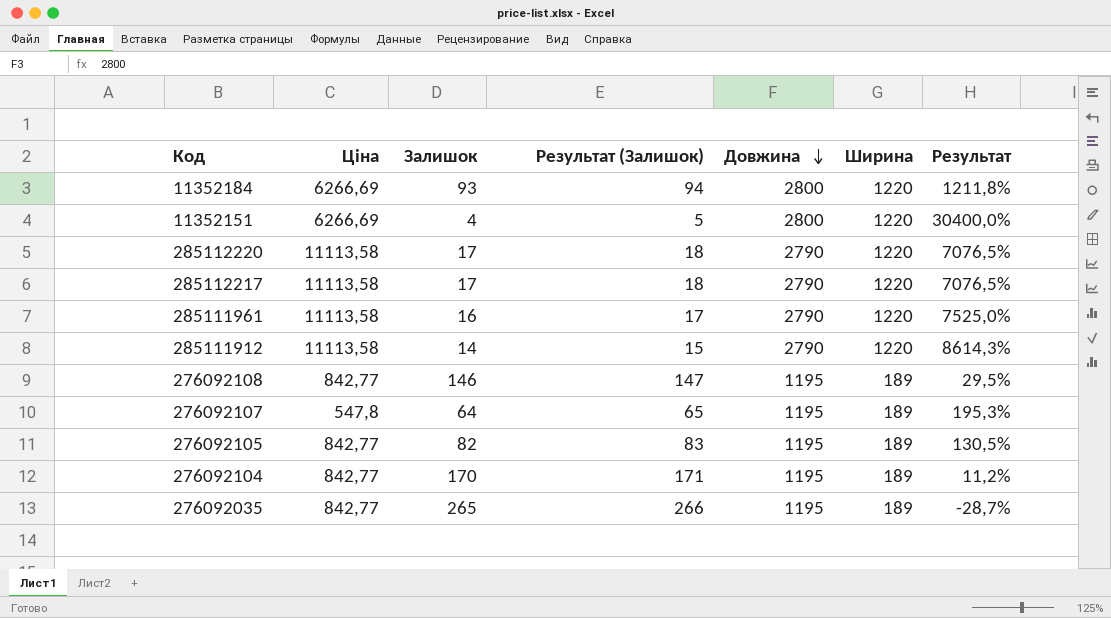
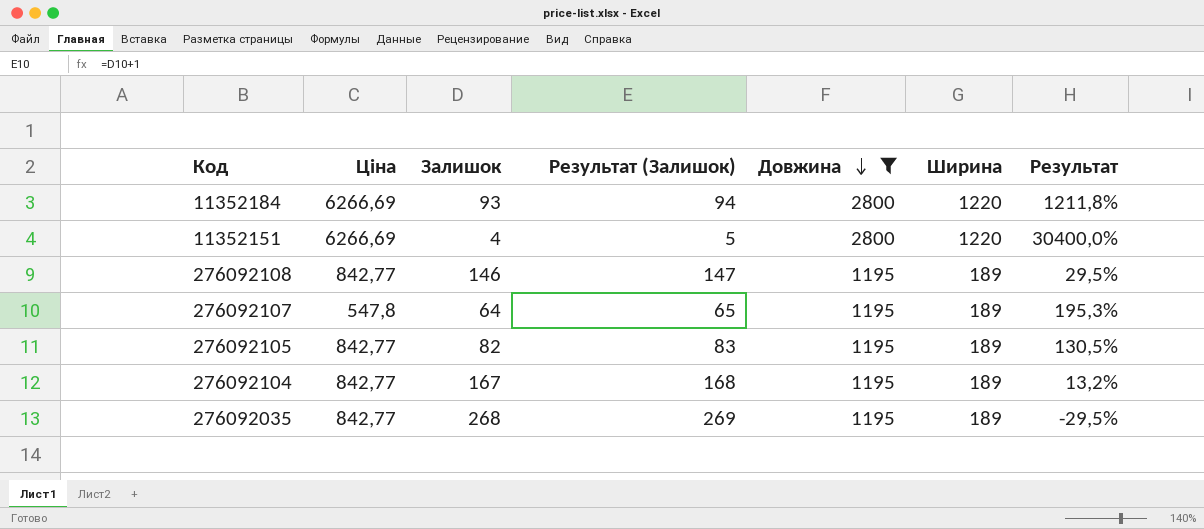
filter: none -> Довжина != 2790
276092104 | Залишок: 170 -> 167
276092104 | Результат (Залишок): 171 -> 168
276092104 | Результат: 11,2% -> 13,2%
276092035 | Залишок: 265 -> 268
276092035 | Результат (Залишок): 266 -> 269
276092035 | Результат: -28,7% -> -29,5%

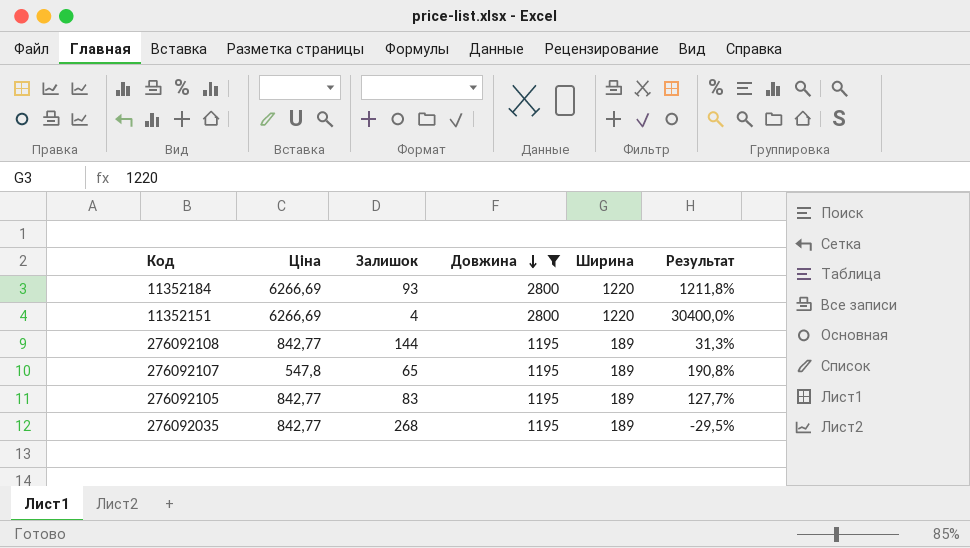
column Результат (Залишок) | formula: [Залишок] + 1 -> none
row 276092104: 842,77 | 167 | 168 | 1195 | 189 | 13,2% -> none
276092108 | Залишок: 146 -> 144
276092108 | Результат: 29,5% -> 31,3%
276092107 | Залишок: 64 -> 65
276092107 | Результат: 195,3% -> 190,8%
276092105 | Залишок: 82 -> 83
276092105 | Результат: 130,5% -> 127,7%

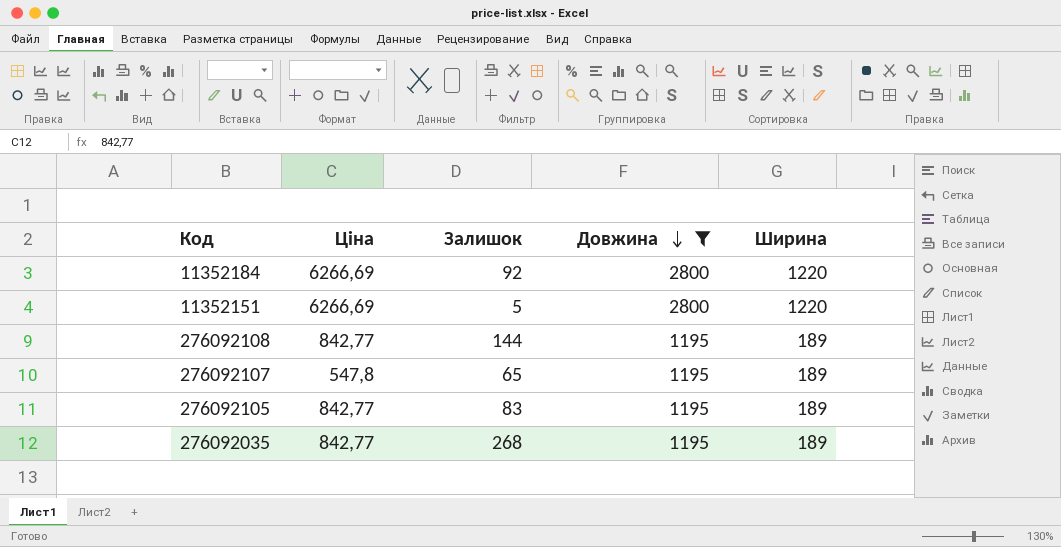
column Результат | formula: ([Ширина] - [Залишок]) / [Залишок] -> none
11352184 | Залишок: 93 -> 92
11352151 | Залишок: 4 -> 5

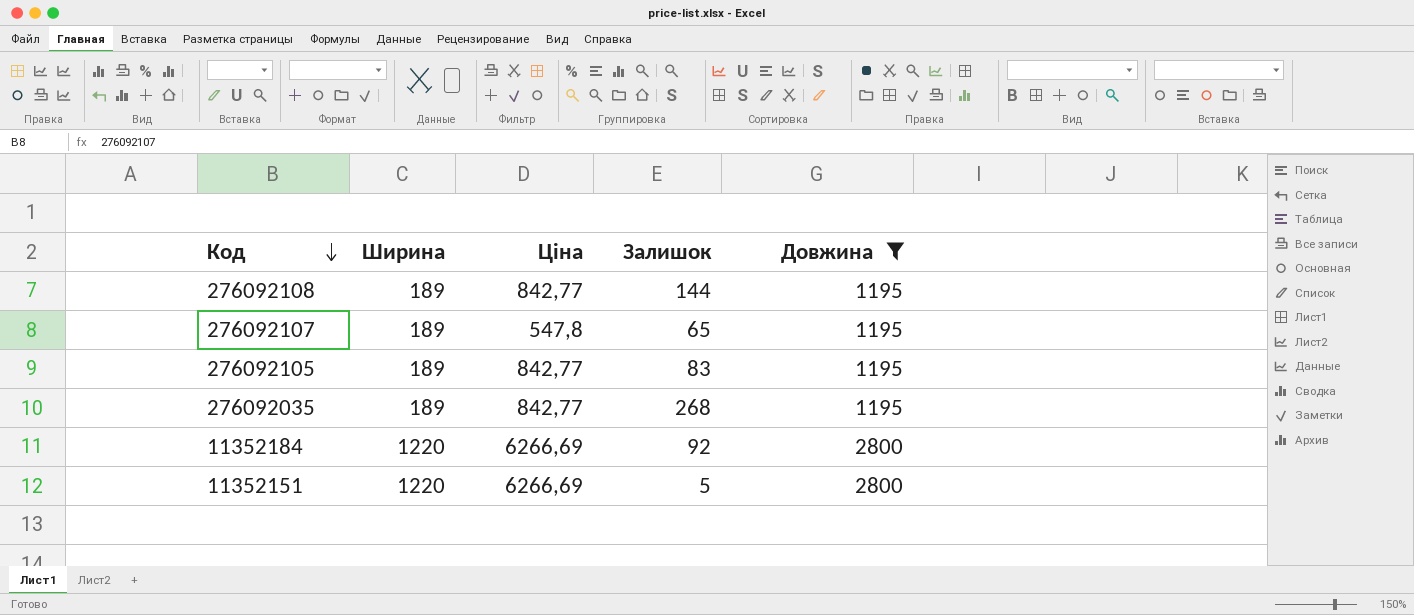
row order: Довжина descending -> Код descending
column Ширина | position: 5 -> 2

